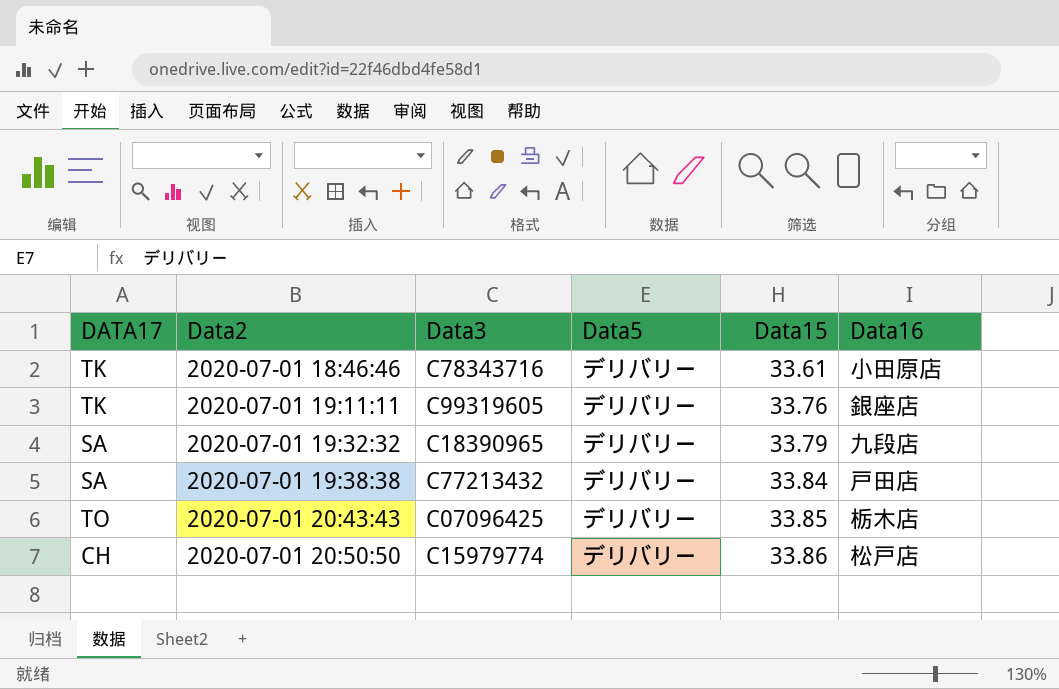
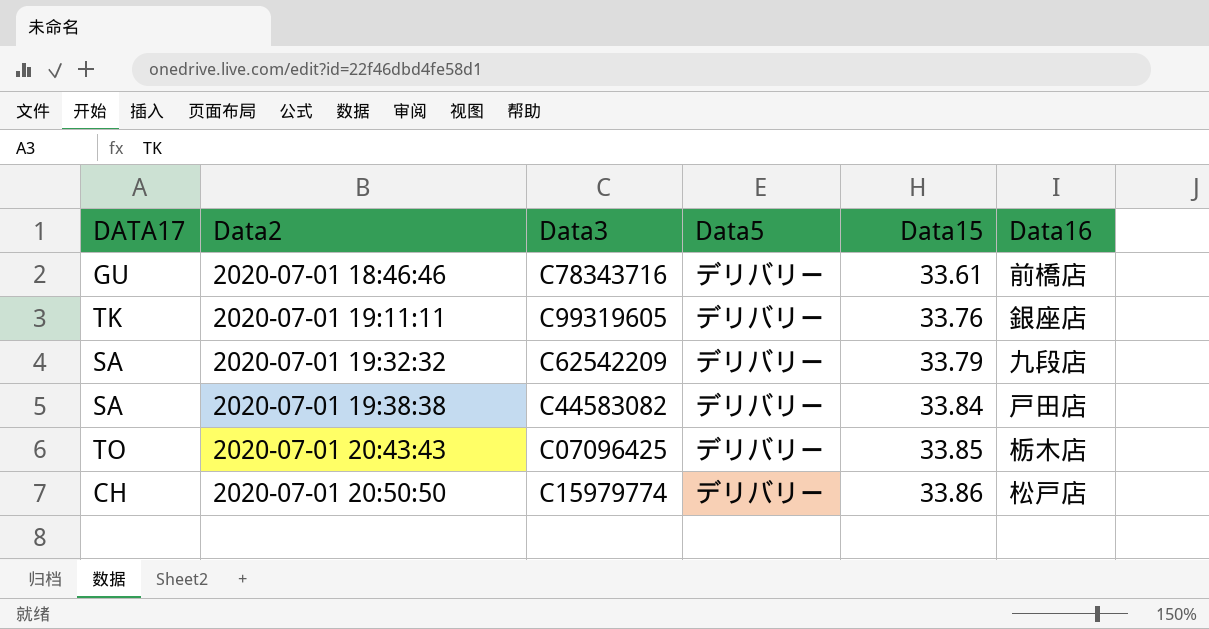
2020-07-01 18:46:46 | DATA17: TK -> GU
2020-07-01 18:46:46 | Data16: 小田原店 -> 前橋店
2020-07-01 19:32:32 | Data3: C18390965 -> C62542209
2020-07-01 19:38:38 | Data3: C77213432 -> C44583082

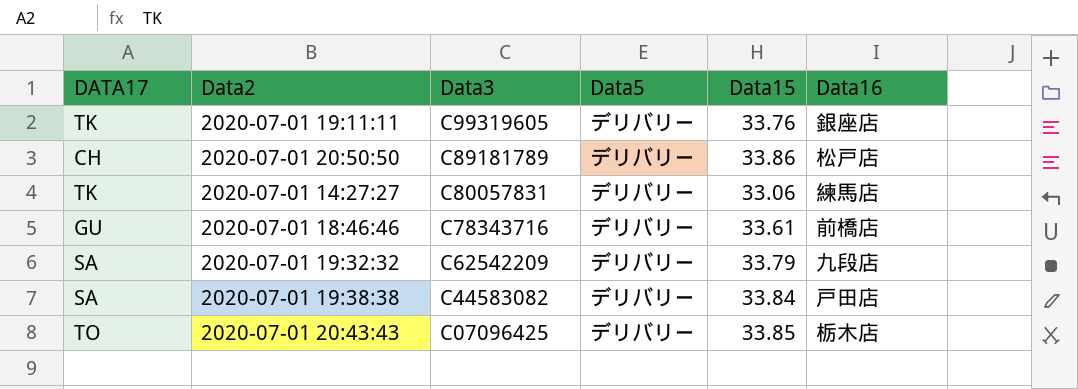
row order: Data2 ascending -> Data3 descending
2020-07-01 20:50:50 | Data3: C15979774 -> C89181789
row 2020-07-01 14:27:27: none -> TK | C80057831 | デリバリー | 33.06 | 練馬店

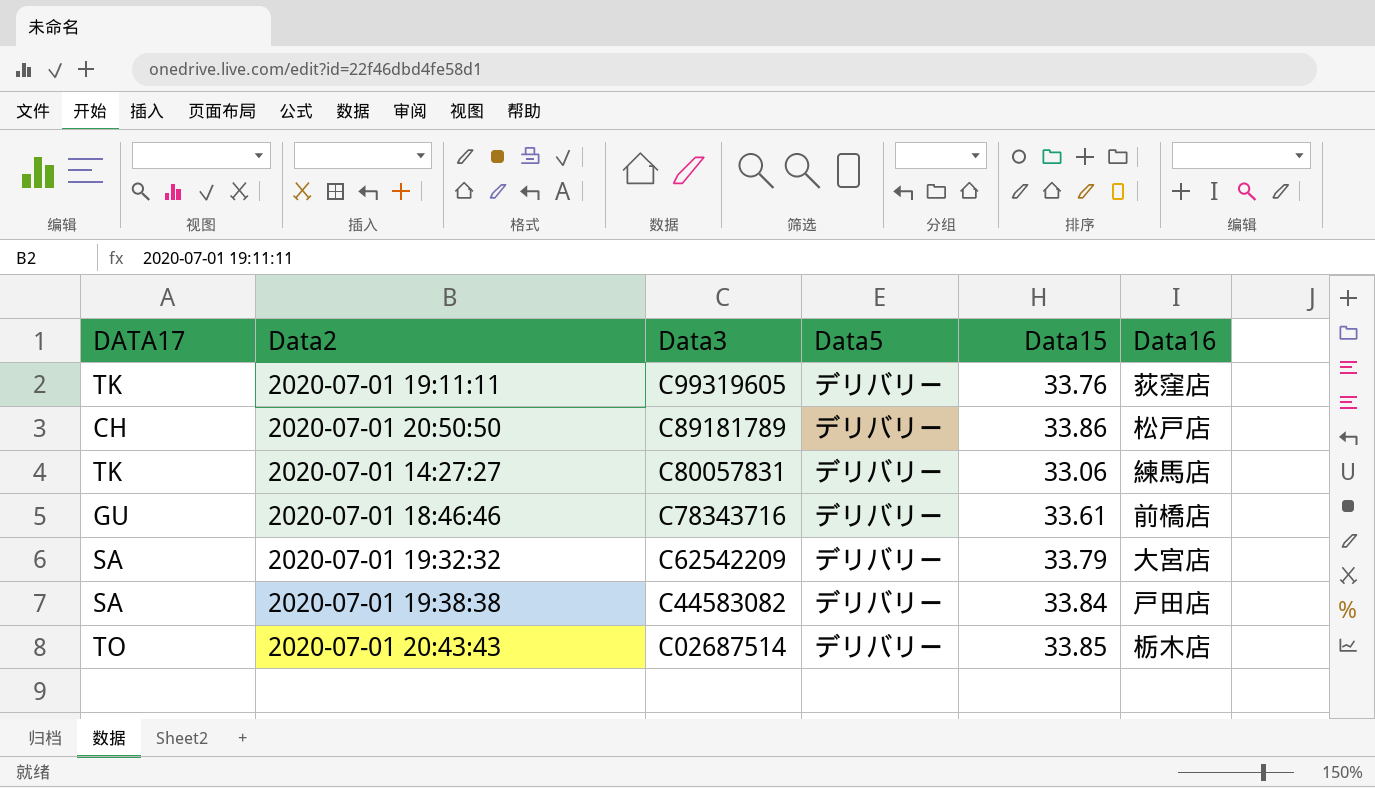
2020-07-01 19:11:11 | Data16: 銀座店 -> 荻窪店
2020-07-01 19:32:32 | Data16: 九段店 -> 大宮店
2020-07-01 20:43:43 | Data3: C07096425 -> C02687514

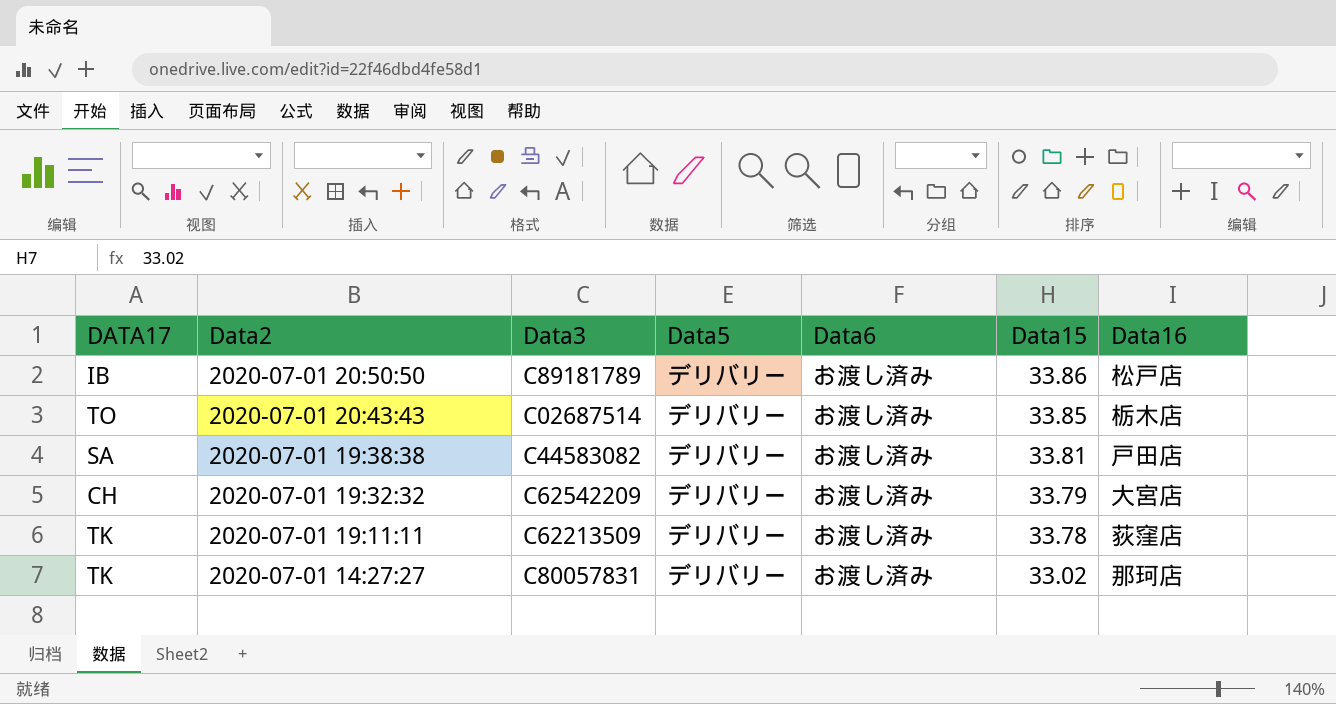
row order: Data3 descending -> Data2 descending
column Data6 | position: none -> 5
row 2020-07-01 18:46:46: GU | C78343716 | デリバリー | 33.61 | 前橋店 -> none
2020-07-01 20:50:50 | DATA17: CH -> IB
2020-07-01 19:38:38 | Data15: 33.84 -> 33.81
2020-07-01 19:32:32 | DATA17: SA -> CH
2020-07-01 19:11:11 | Data3: C99319605 -> C62213509
2020-07-01 19:11:11 | Data15: 33.76 -> 33.78
2020-07-01 14:27:27 | Data15: 33.06 -> 33.02
2020-07-01 14:27:27 | Data16: 練馬店 -> 那珂店

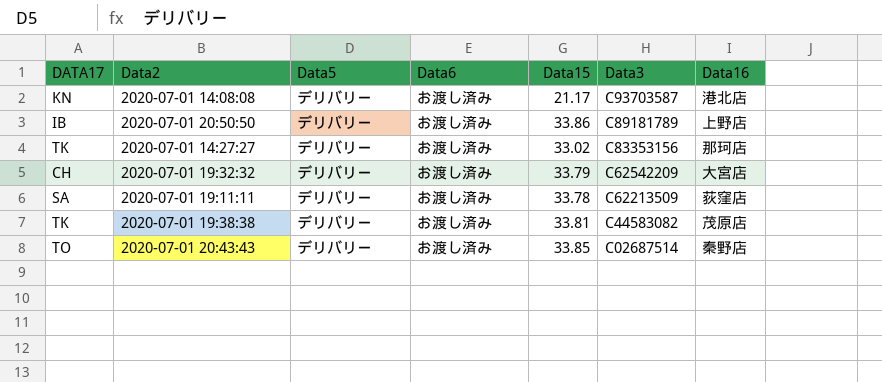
row order: Data2 descending -> Data3 descending
column Data3 | position: 3 -> 6
row 2020-07-01 14:08:08: none -> KN | デリバリー | お渡し済み | 21.17 | C93703587 | 港北店
2020-07-01 20:50:50 | Data16: 松戸店 -> 上野店
2020-07-01 14:27:27 | Data3: C80057831 -> C83353156
2020-07-01 19:11:11 | DATA17: TK -> SA
2020-07-01 19:38:38 | DATA17: SA -> TK
2020-07-01 19:38:38 | Data16: 戸田店 -> 茂原店
2020-07-01 20:43:43 | Data16: 栃木店 -> 秦野店

